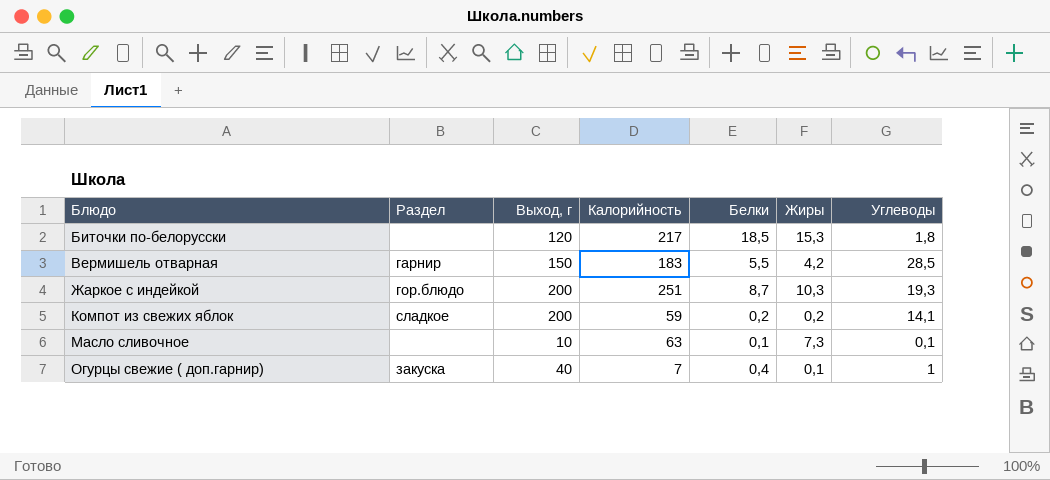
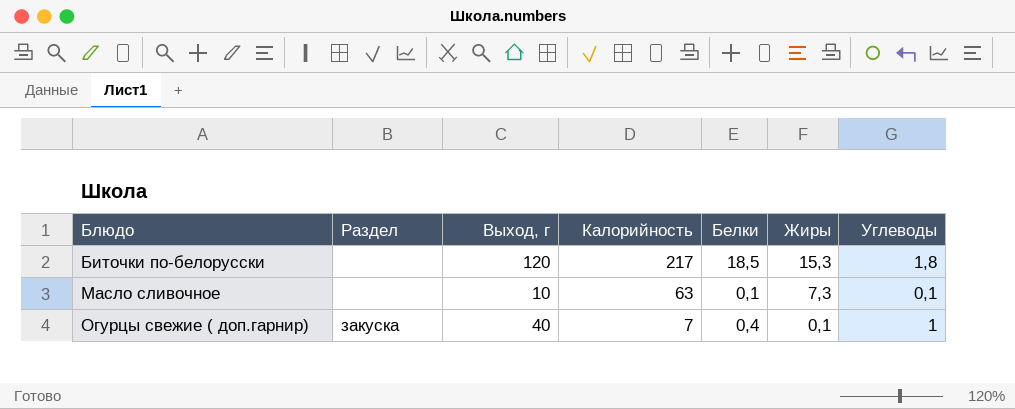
row Вермишель отварная: гарнир | 150 | 183 | 5,5 | 4,2 | 28,5 -> none
row Жаркое с индейкой: гор.блюдо | 200 | 251 | 8,7 | 10,3 | 19,3 -> none
row Компот из свежих яблок: сладкое | 200 | 59 | 0,2 | 0,2 | 14,1 -> none

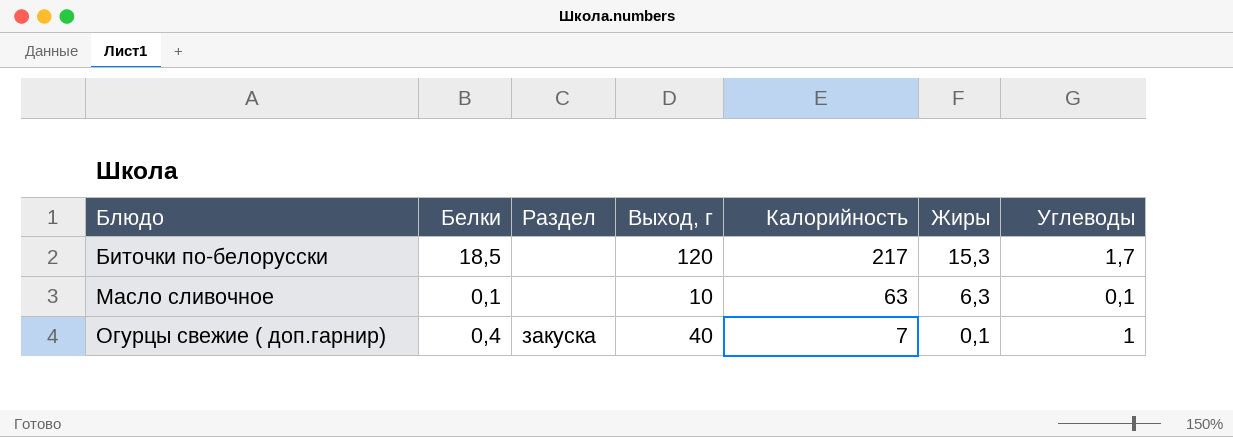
column Белки | position: 5 -> 2
Биточки по-белорусски | Углеводы: 1,8 -> 1,7
Масло сливочное | Жиры: 7,3 -> 6,3

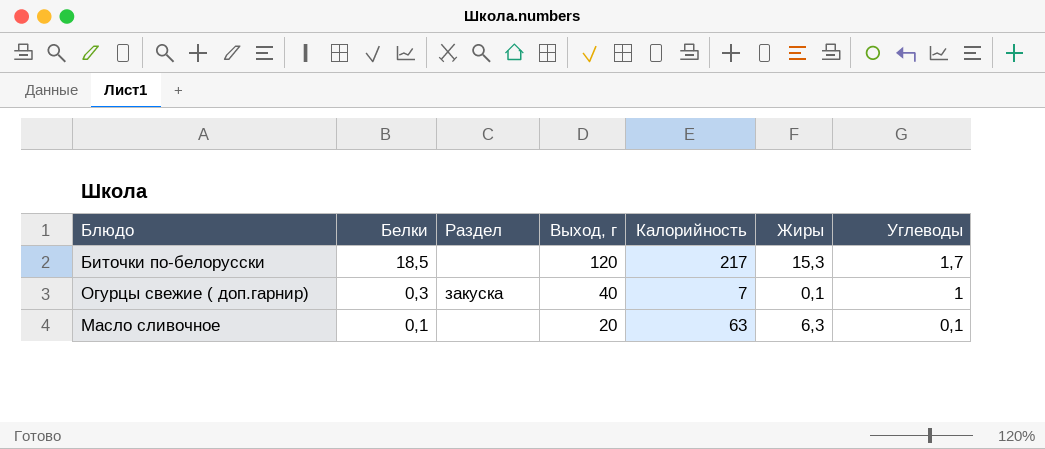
row order: Блюдо ascending -> Белки descending
Огурцы свежие ( доп.гарнир) | Белки: 0,4 -> 0,3
Масло сливочное | Выход, г: 10 -> 20

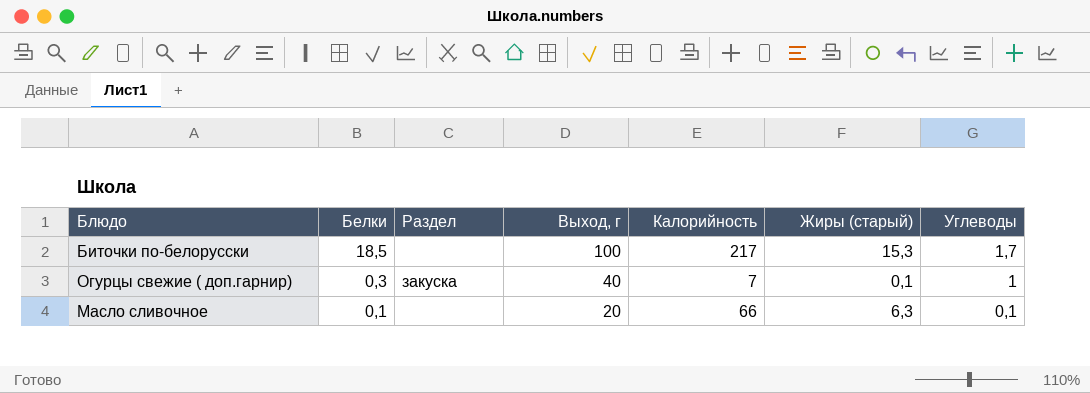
column name: Жиры -> Жиры (старый)
Биточки по-белорусски | Выход, г: 120 -> 100
Масло сливочное | Калорийность: 63 -> 66

